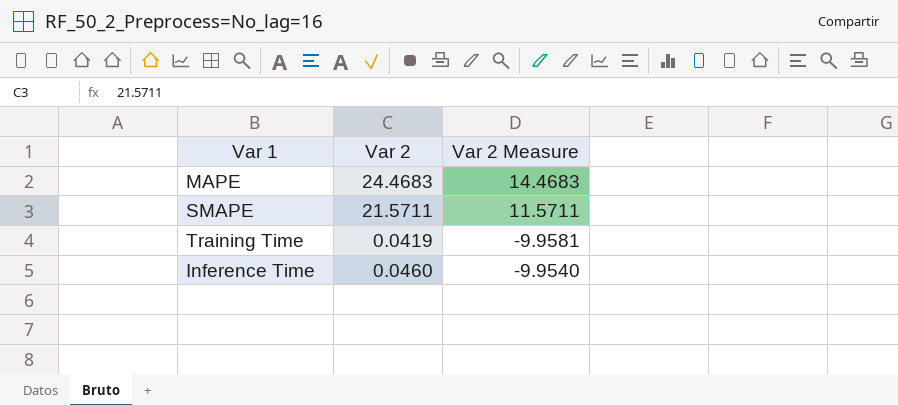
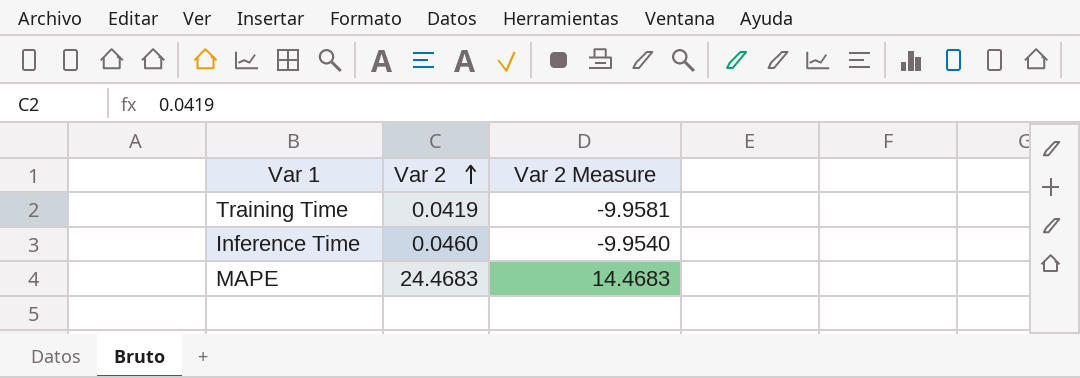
row order: none -> Var 2 ascending
row SMAPE: 21.5711 | 11.5711 -> none

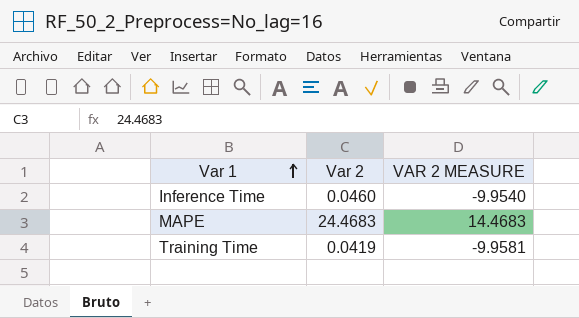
row order: Var 2 ascending -> Var 1 ascending
column name: Var 2 Measure -> VAR 2 MEASURE

